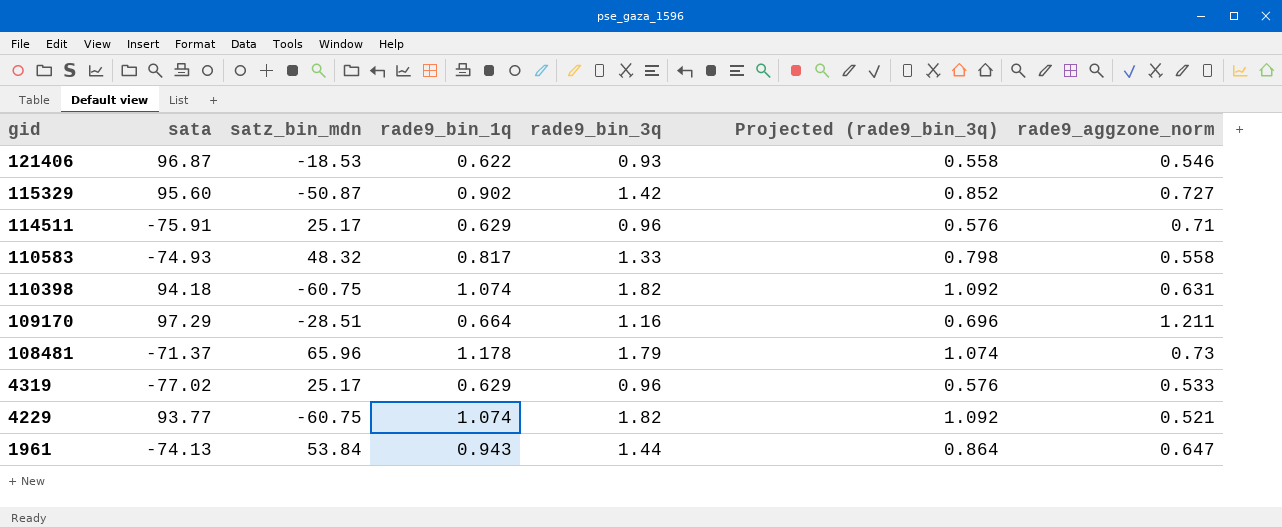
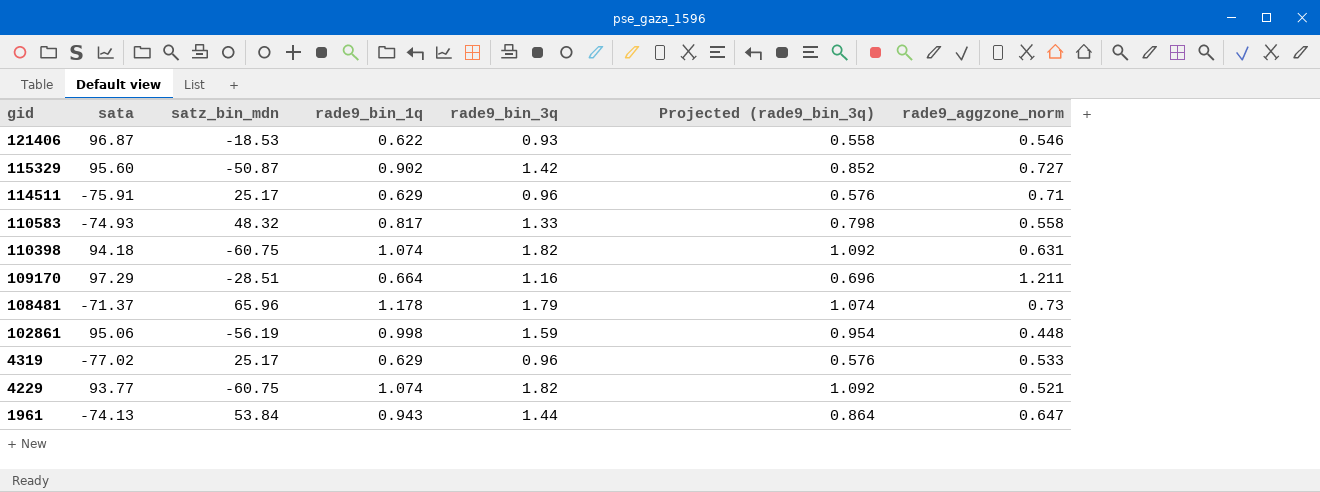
row 102861: none -> 95.06 | -56.19 | 0.998 | 1.59 | 0.954 | 0.448

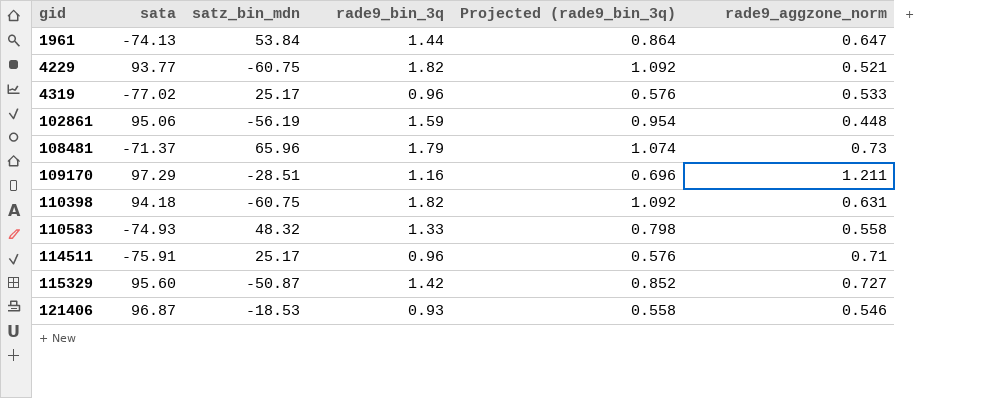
row order: gid descending -> gid ascending
column rade9_bin_1q | position: 4 -> none

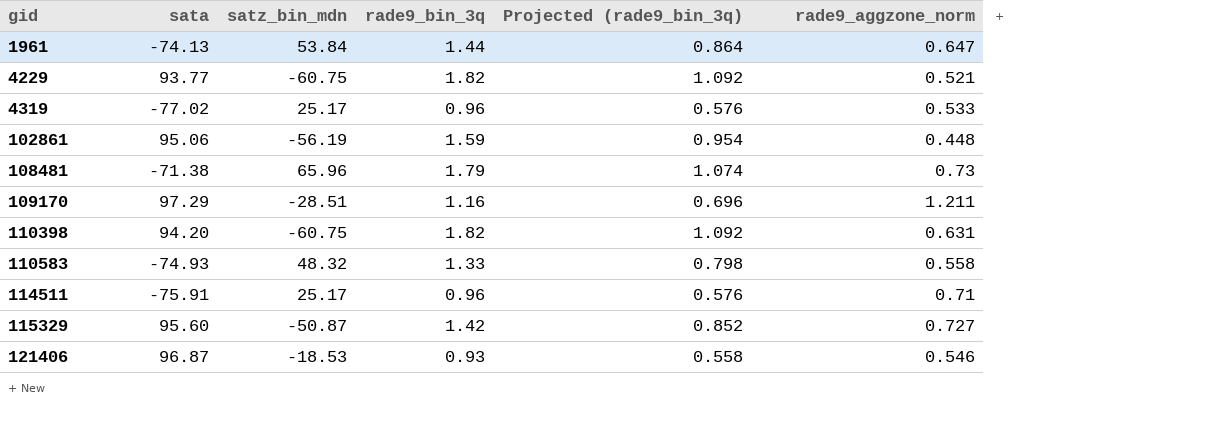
108481 | sata: -71.37 -> -71.38
110398 | sata: 94.18 -> 94.20

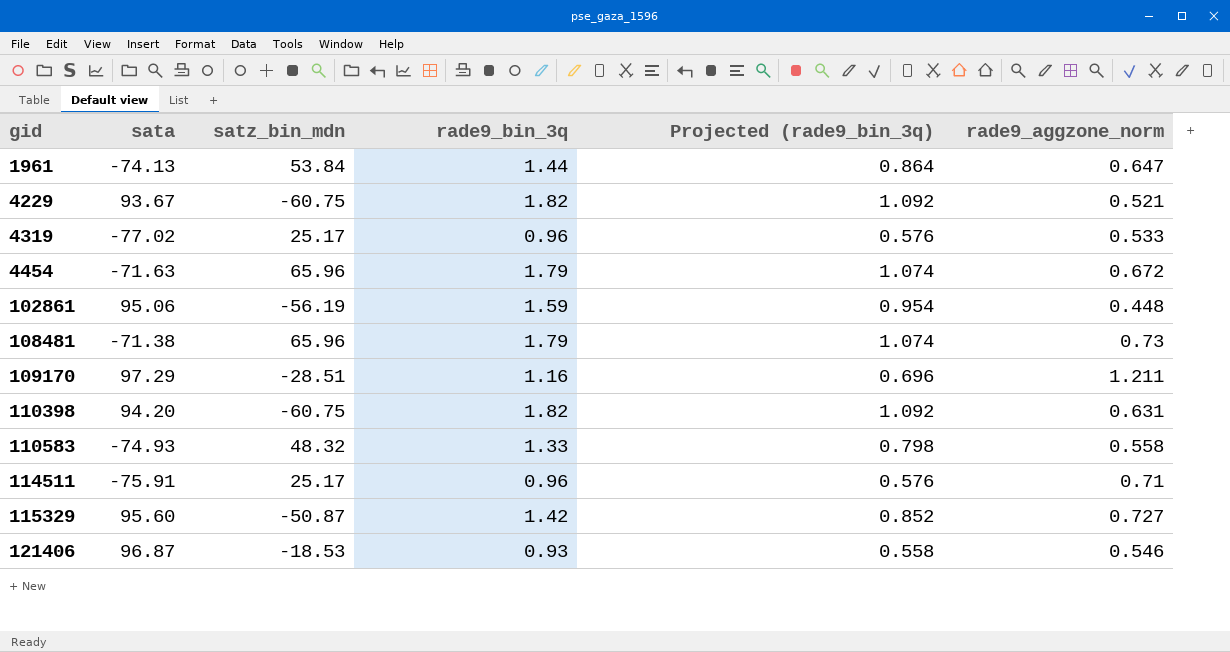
4229 | sata: 93.77 -> 93.67
row 4454: none -> -71.63 | 65.96 | 1.79 | 1.074 | 0.672

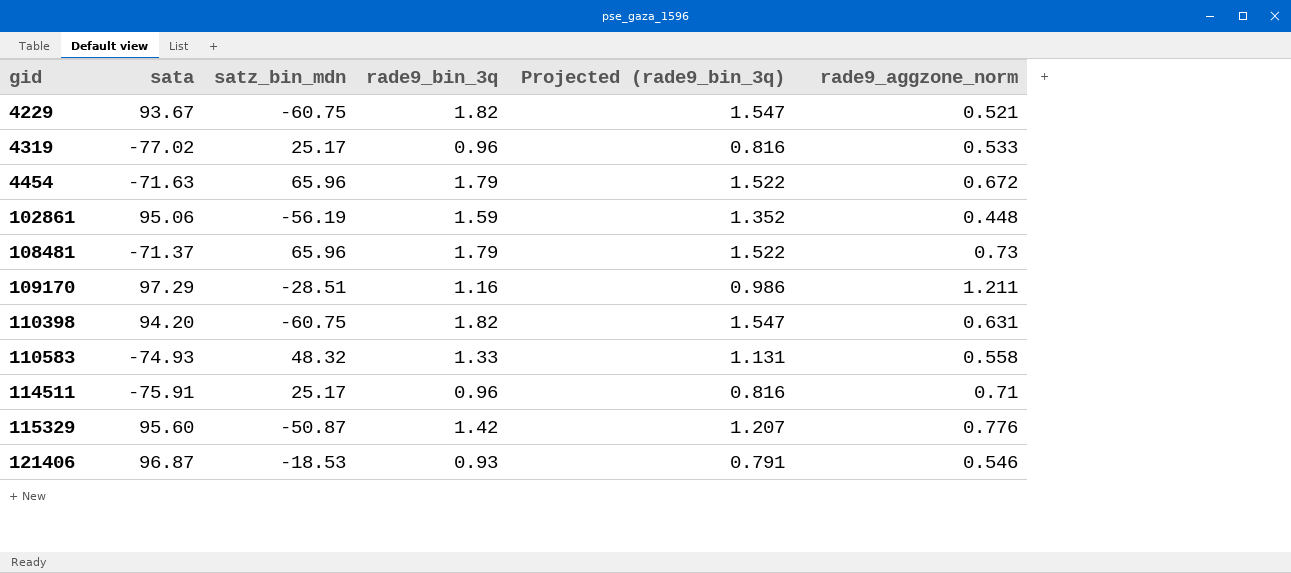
column Projected (rade9_bin_3q) | formula: [rade9_bin_3q] * 0.6 -> [rade9_bin_3q] * 0.85
row 1961: -74.13 | 53.84 | 1.44 | 0.864 | 0.647 -> none
108481 | sata: -71.38 -> -71.37
115329 | rade9_aggzone_norm: 0.727 -> 0.776

